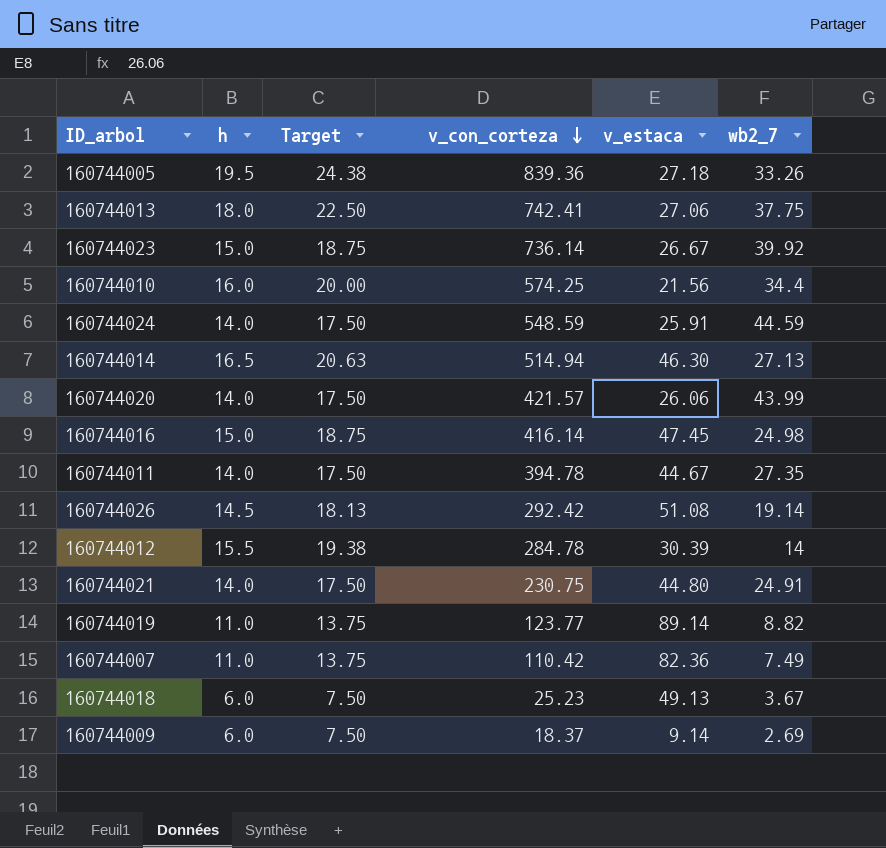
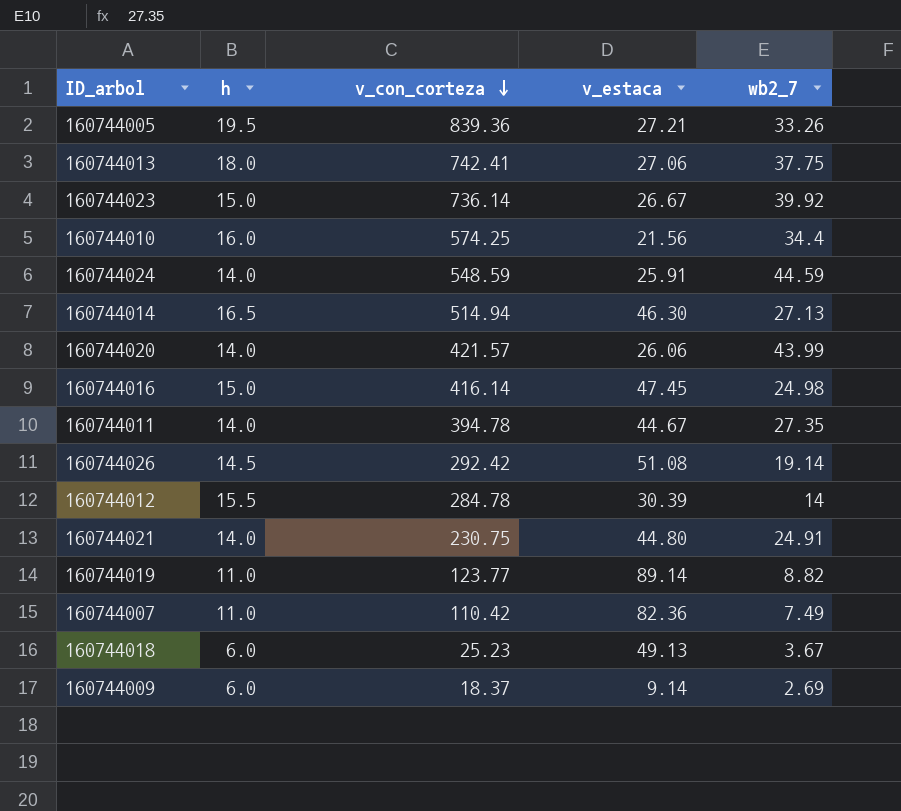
column Target | formula: [h] * 1.25 -> none
160744005 | v_estaca: 27.18 -> 27.21

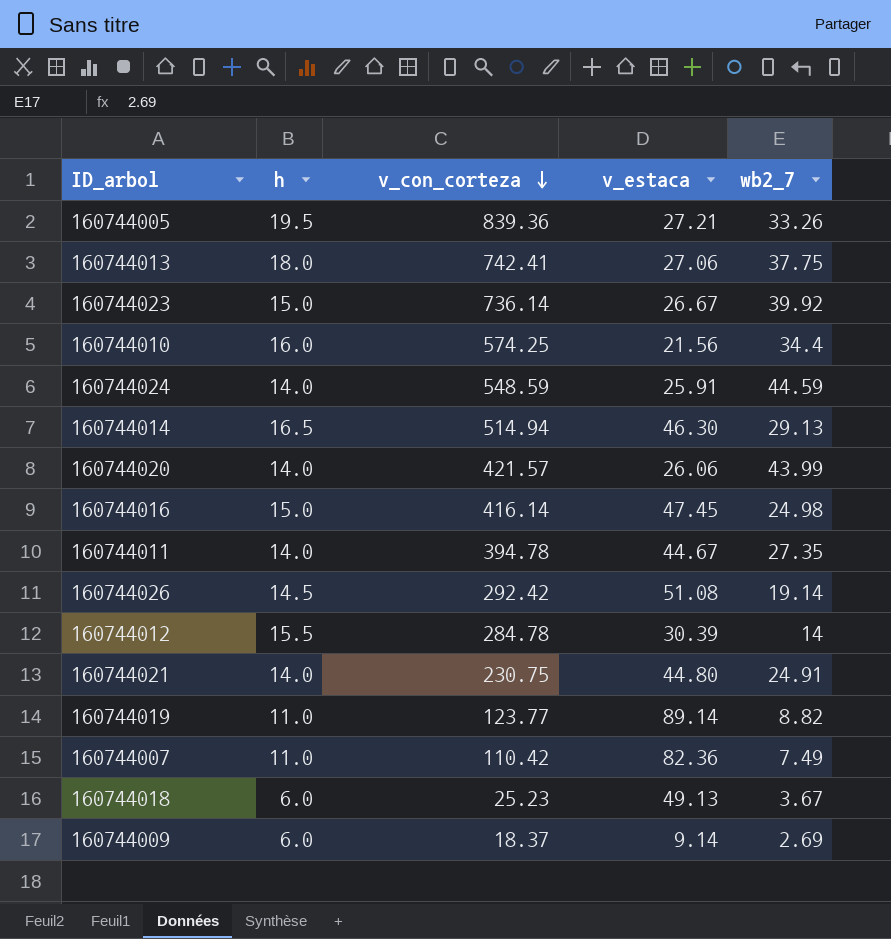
160744014 | wb2_7: 27.13 -> 29.13

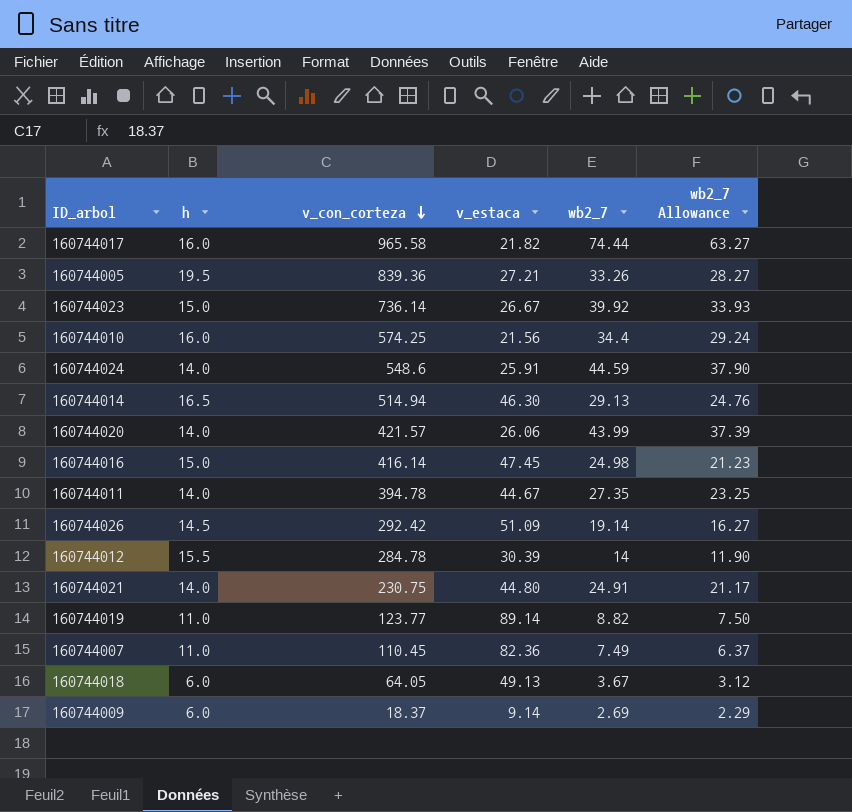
column wb2_7 Allowance | formula: none -> [wb2_7] * 0.85
row 160744013: 18.0 | 742.41 | 27.06 | 37.75 -> none
row 160744017: none -> 16.0 | 965.58 | 21.82 | 74.44 | 63.27
160744024 | v_con_corteza: 548.59 -> 548.6
160744026 | v_estaca: 51.08 -> 51.09
160744007 | v_con_corteza: 110.42 -> 110.45
160744018 | v_con_corteza: 25.23 -> 64.05

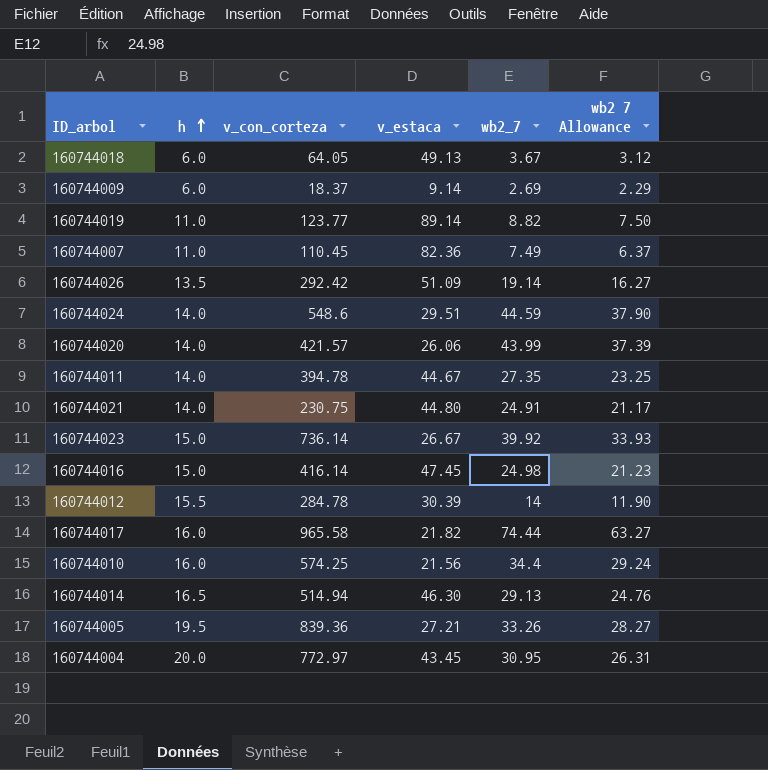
row order: v_con_corteza descending -> h ascending
column name: wb2_7 Allowance -> wb2 7 Allowance
160744026 | h: 14.5 -> 13.5
160744024 | v_estaca: 25.91 -> 29.51
row 160744004: none -> 20.0 | 772.97 | 43.45 | 30.95 | 26.31

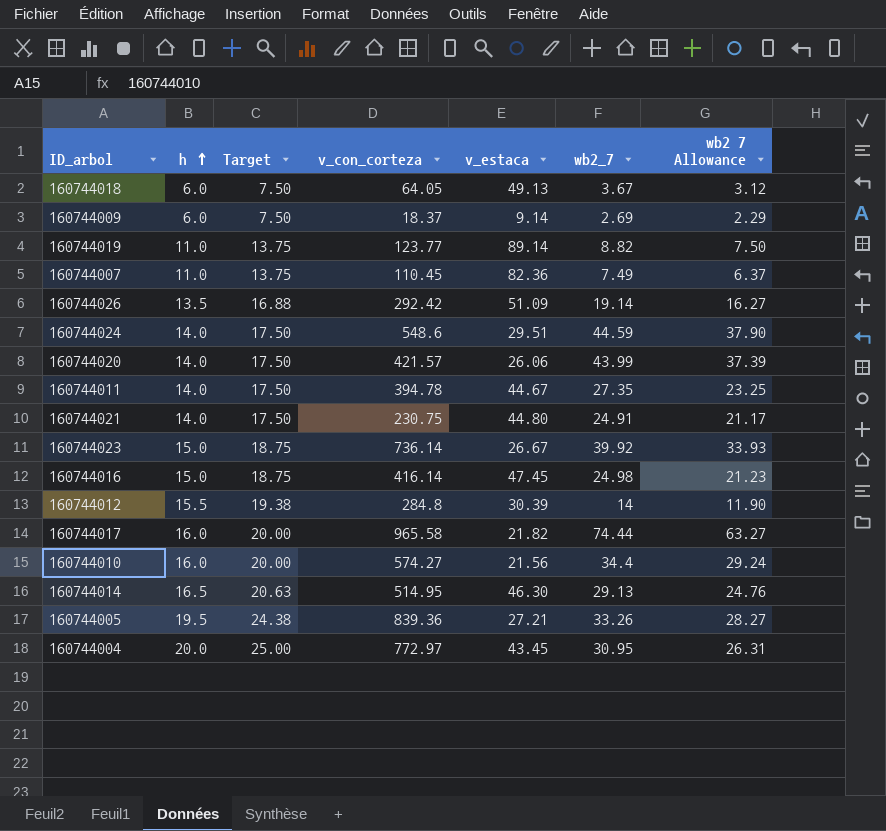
column Target | formula: none -> [h] * 1.25
160744012 | v_con_corteza: 284.78 -> 284.8
160744010 | v_con_corteza: 574.25 -> 574.27
160744014 | v_con_corteza: 514.94 -> 514.95

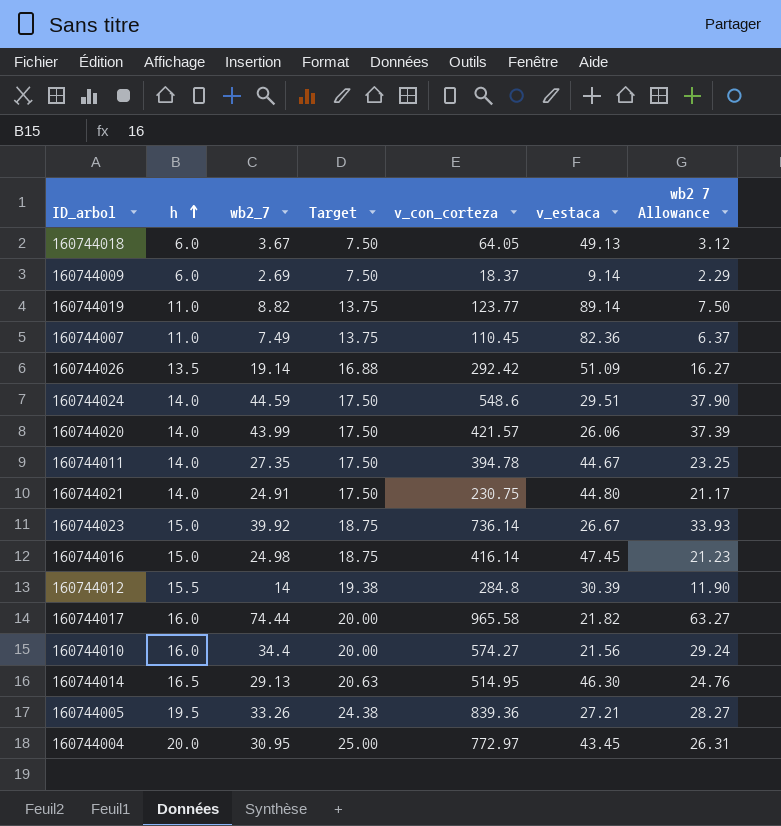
column wb2_7 | position: 6 -> 3

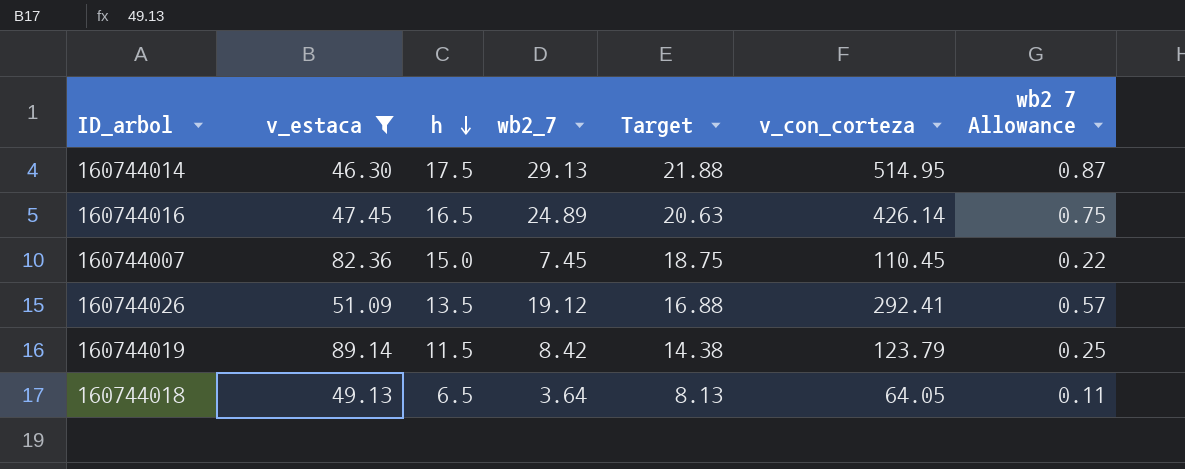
filter: none -> v_estaca >= 46.30
row order: h ascending -> h descending
column v_estaca | position: 6 -> 2
column wb2 7 Allowance | formula: [wb2_7] * 0.85 -> [wb2_7] * 0.03
160744014 | h: 16.5 -> 17.5
160744014 | Target: 20.63 -> 21.88
160744016 | h: 15.0 -> 16.5
160744016 | wb2_7: 24.98 -> 24.89
160744016 | Target: 18.75 -> 20.63
160744016 | v_con_corteza: 416.14 -> 426.14
160744007 | h: 11.0 -> 15.0
160744007 | wb2_7: 7.49 -> 7.45
160744007 | Target: 13.75 -> 18.75
160744026 | wb2_7: 19.14 -> 19.12
160744026 | v_con_corteza: 292.42 -> 292.41
160744019 | h: 11.0 -> 11.5
160744019 | wb2_7: 8.82 -> 8.42
160744019 | Target: 13.75 -> 14.38
160744019 | v_con_corteza: 123.77 -> 123.79
160744018 | h: 6.0 -> 6.5
160744018 | wb2_7: 3.67 -> 3.64
160744018 | Target: 7.50 -> 8.13

